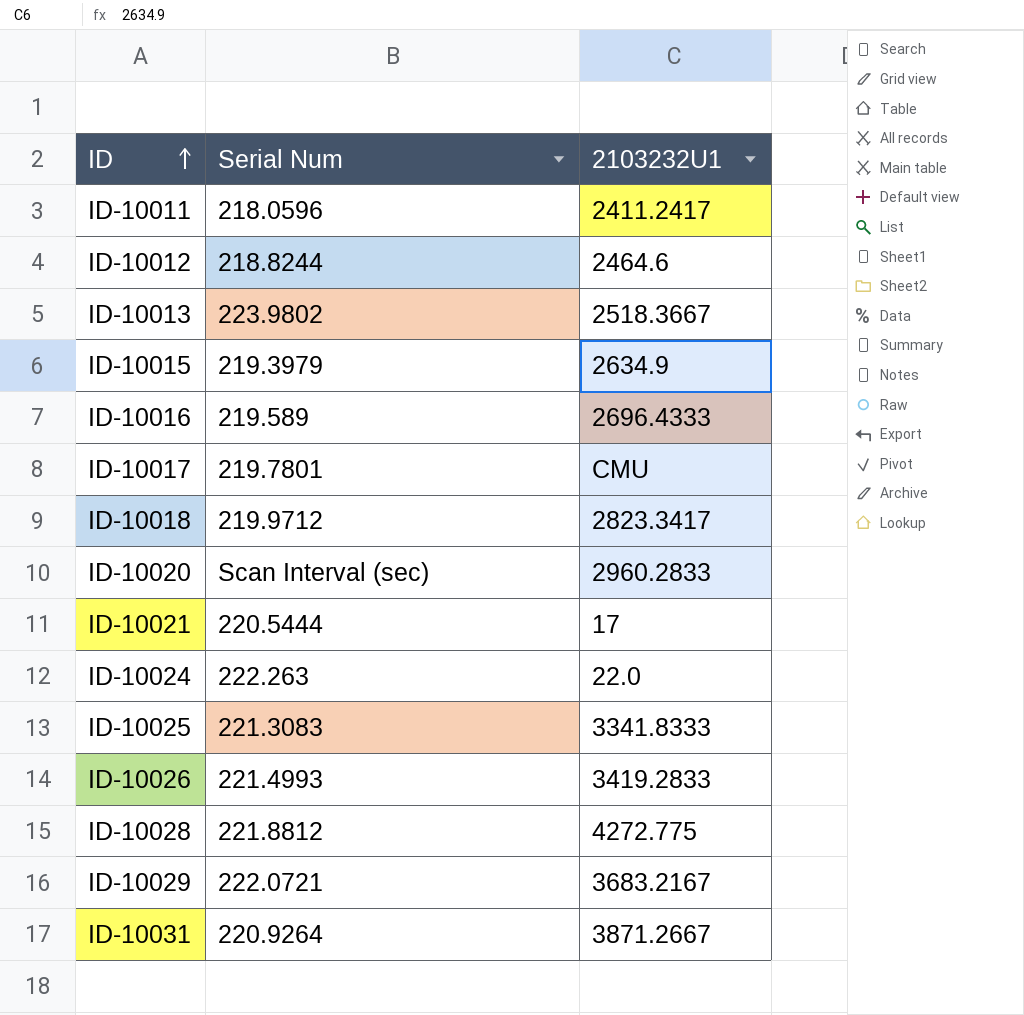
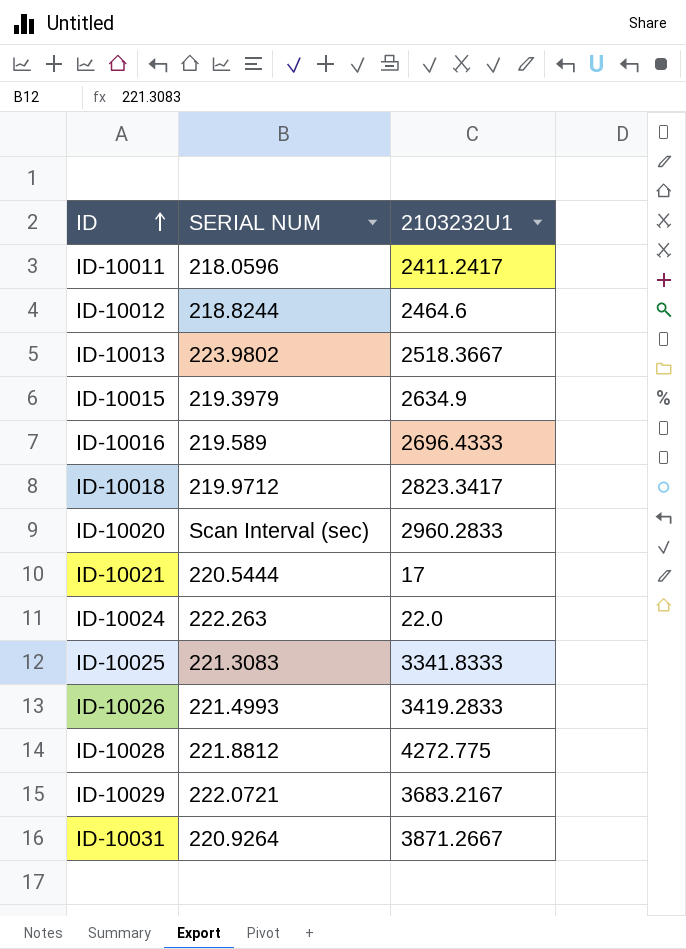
column name: Serial Num -> SERIAL NUM
row ID-10017: 219.7801 | CMU -> none

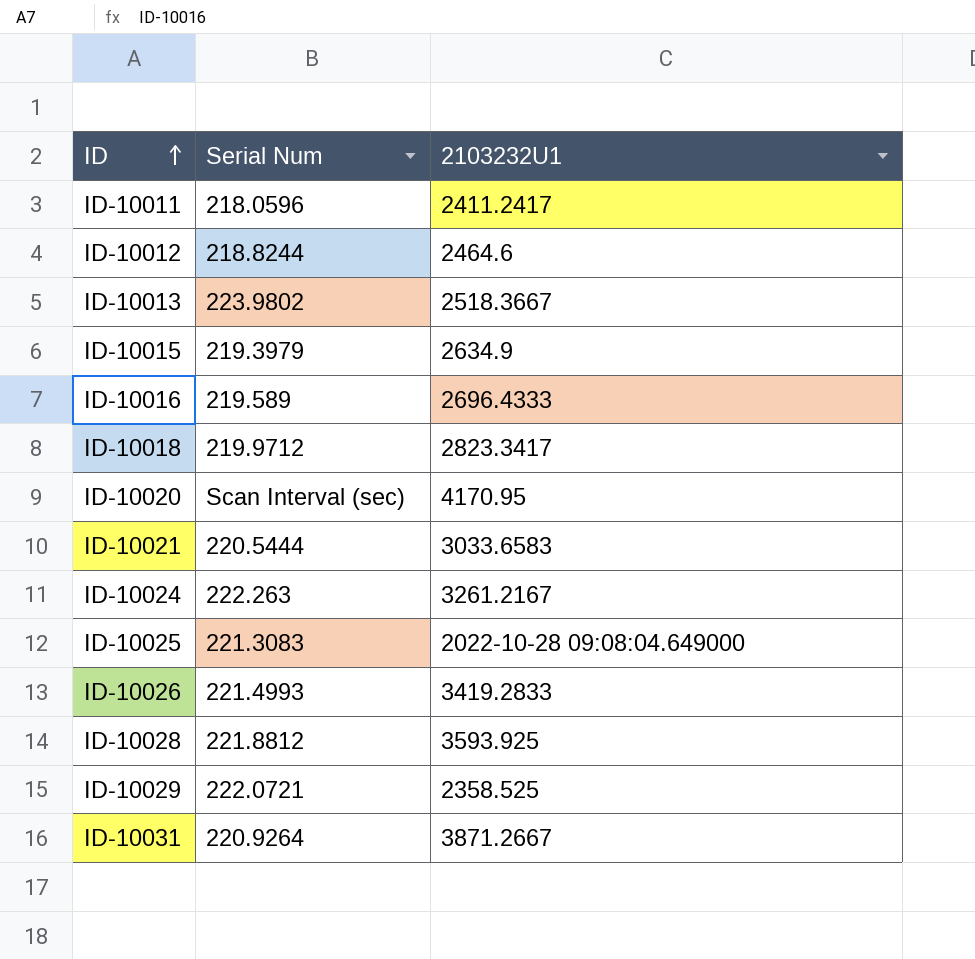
column name: SERIAL NUM -> Serial Num
ID-10020 | 2103232U1: 2960.2833 -> 4170.95
ID-10021 | 2103232U1: 17 -> 3033.6583
ID-10024 | 2103232U1: 22.0 -> 3261.2167
ID-10025 | 2103232U1: 3341.8333 -> 2022-10-28 09:08:04.649000
ID-10028 | 2103232U1: 4272.775 -> 3593.925
ID-10029 | 2103232U1: 3683.2167 -> 2358.525

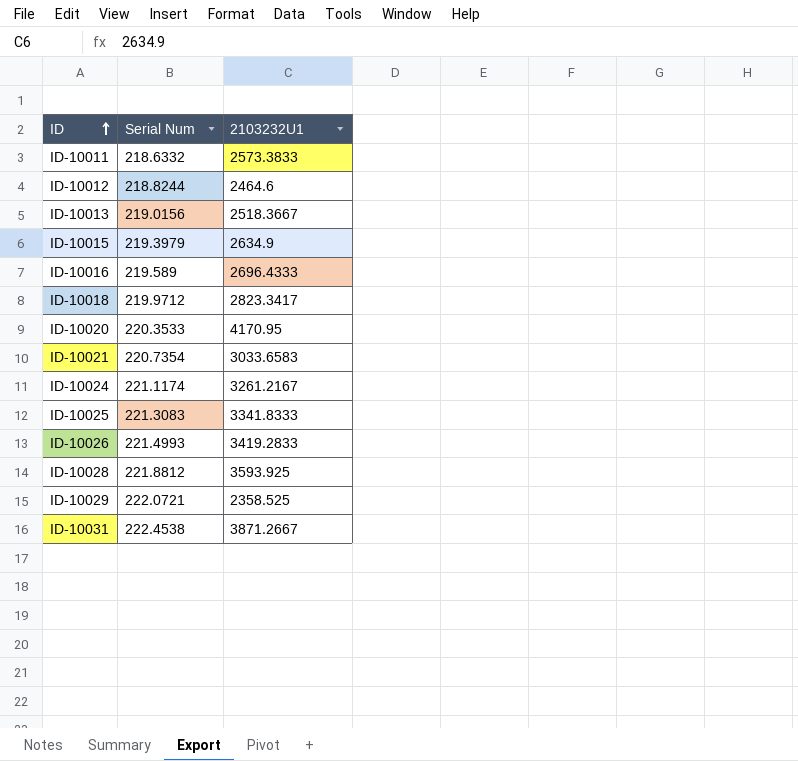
ID-10011 | Serial Num: 218.0596 -> 218.6332
ID-10011 | 2103232U1: 2411.2417 -> 2573.3833
ID-10013 | Serial Num: 223.9802 -> 219.0156
ID-10020 | Serial Num: Scan Interval (sec) -> 220.3533
ID-10021 | Serial Num: 220.5444 -> 220.7354
ID-10024 | Serial Num: 222.263 -> 221.1174
ID-10025 | 2103232U1: 2022-10-28 09:08:04.649000 -> 3341.8333
ID-10031 | Serial Num: 220.9264 -> 222.4538

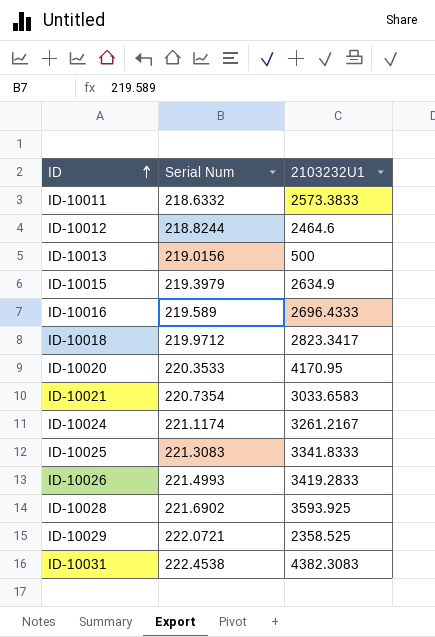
ID-10013 | 2103232U1: 2518.3667 -> 500
ID-10028 | Serial Num: 221.8812 -> 221.6902
ID-10031 | 2103232U1: 3871.2667 -> 4382.3083

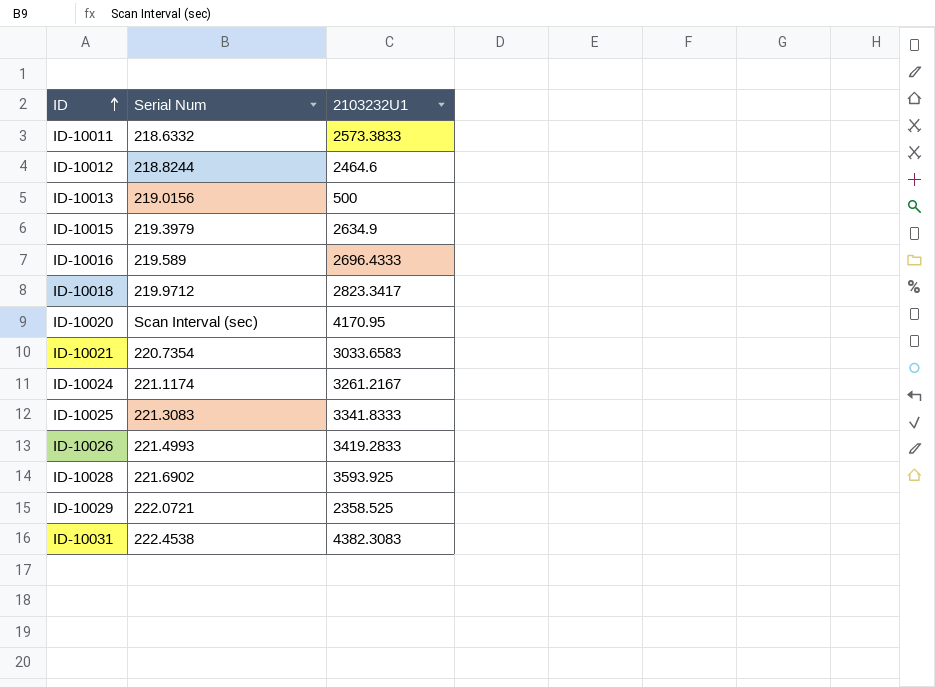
ID-10020 | Serial Num: 220.3533 -> Scan Interval (sec)

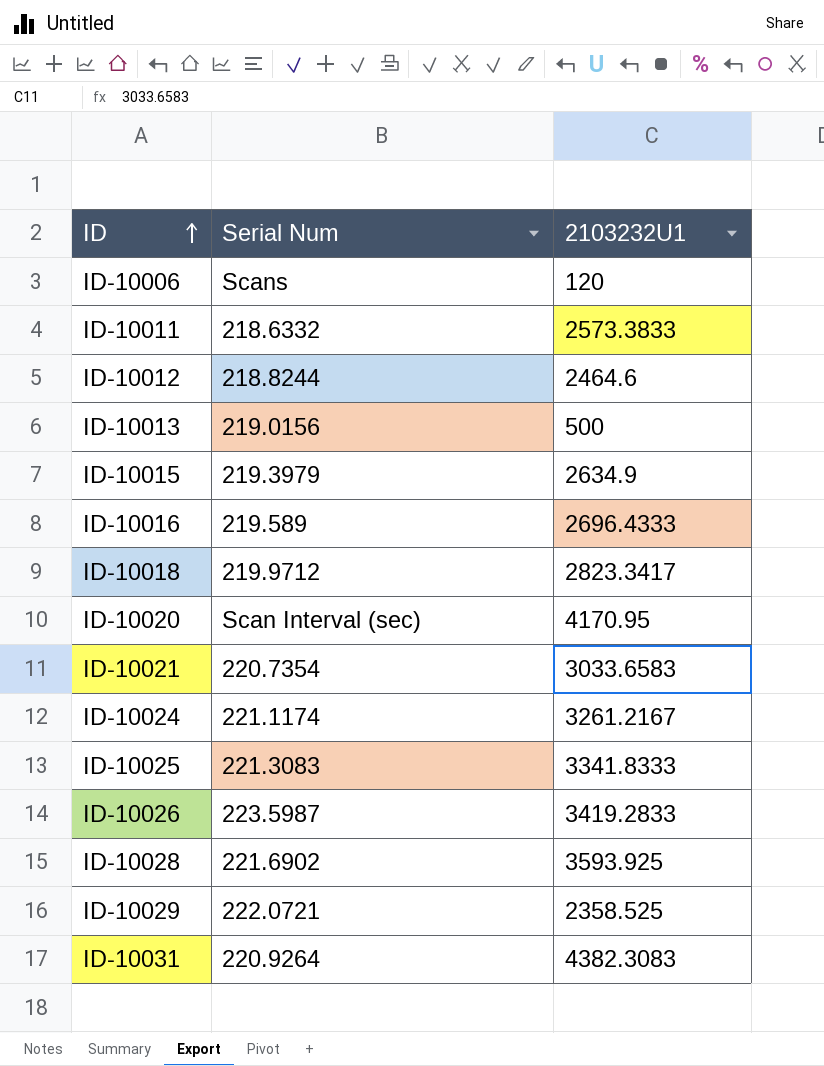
row ID-10006: none -> Scans | 120
ID-10026 | Serial Num: 221.4993 -> 223.5987
ID-10031 | Serial Num: 222.4538 -> 220.9264

